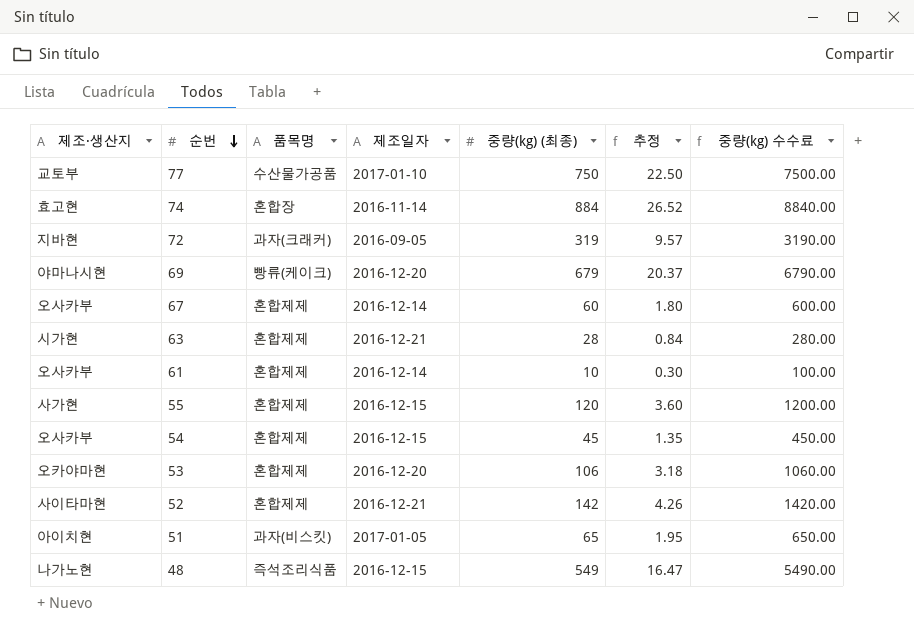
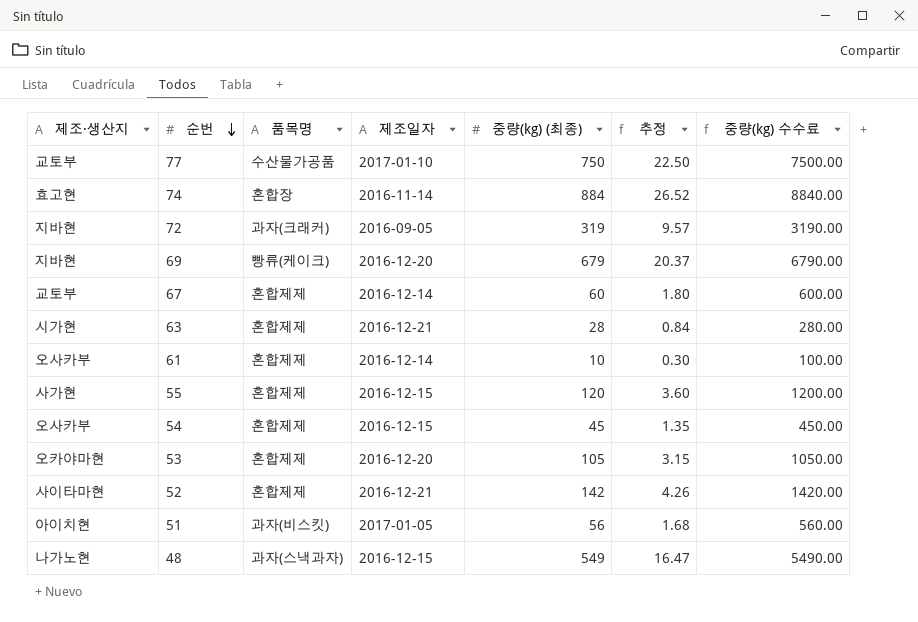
69 | 제조·생산지: 야마나시현 -> 지바현
67 | 제조·생산지: 오사카부 -> 교토부
53 | 중량(kg) (최종): 106 -> 105
53 | 추정: 3.18 -> 3.15
53 | 중량(kg) 수수료: 1060.00 -> 1050.00
51 | 중량(kg) (최종): 65 -> 56
51 | 추정: 1.95 -> 1.68
51 | 중량(kg) 수수료: 650.00 -> 560.00
48 | 품목명: 즉석조리식품 -> 과자(스낵과자)

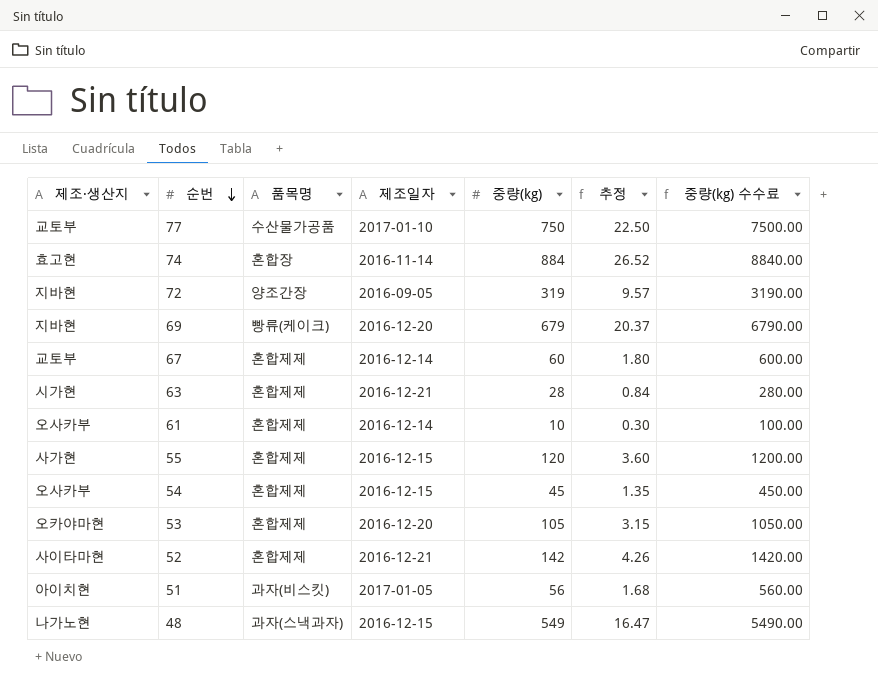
column name: 중량(kg) (최종) -> 중량(kg)
72 | 품목명: 과자(크래커) -> 양조간장

